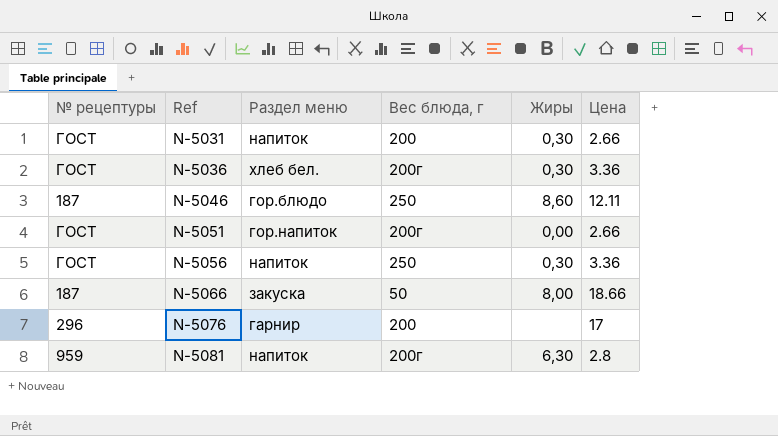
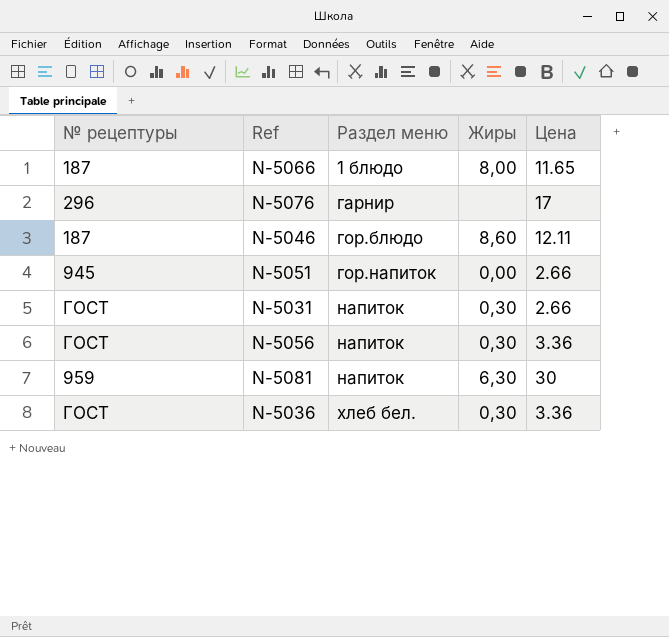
row order: Ref ascending -> Раздел меню ascending
column Вес блюда, г | position: 4 -> none
N-5066 | Раздел меню: закуска -> 1 блюдо
N-5066 | Цена: 18.66 -> 11.65
N-5051 | № рецептуры: ГОСТ -> 945
N-5081 | Цена: 2.8 -> 30

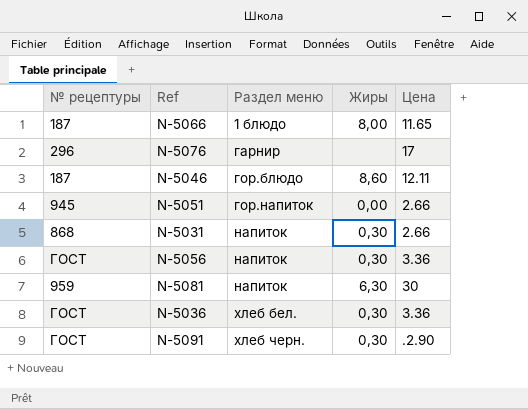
N-5031 | № рецептуры: ГОСТ -> 868
row N-5091: none -> ГОСТ | хлеб черн. | 0,30 | .2.90

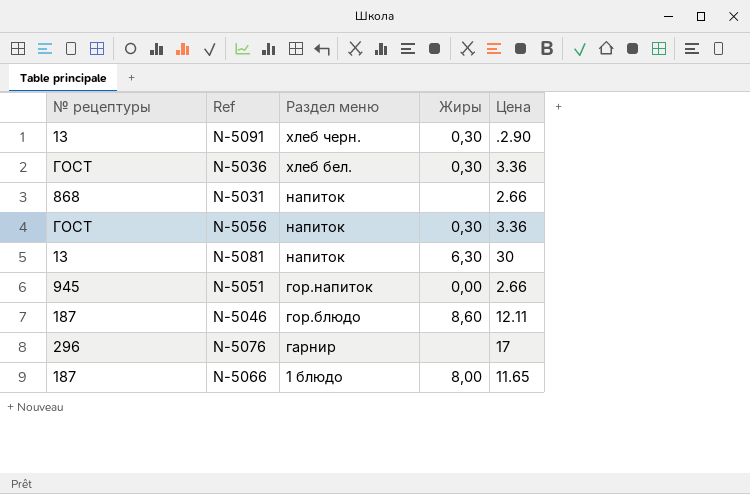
row order: Раздел меню ascending -> Раздел меню descending
N-5091 | № рецептуры: ГОСТ -> 13
N-5031 | Жиры: 0,30 -> none
N-5081 | № рецептуры: 959 -> 13

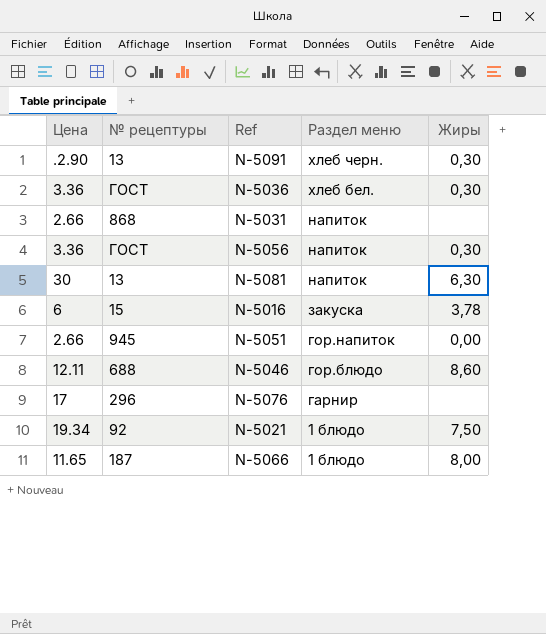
column Цена | position: 5 -> 1
row N-5016: none -> 6 | 15 | закуска | 3,78
N-5046 | № рецептуры: 187 -> 688
row N-5021: none -> 19.34 | 92 | 1 блюдо | 7,50

